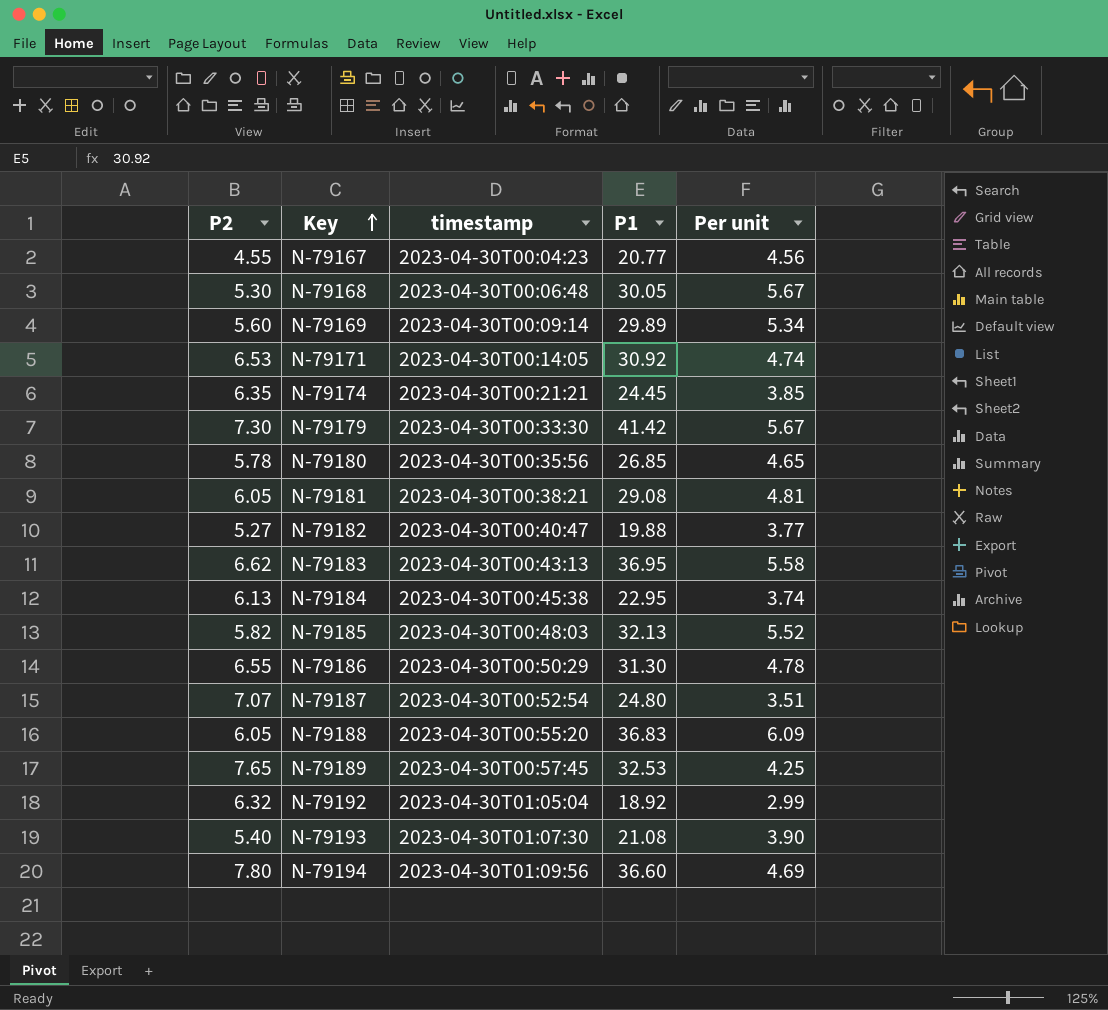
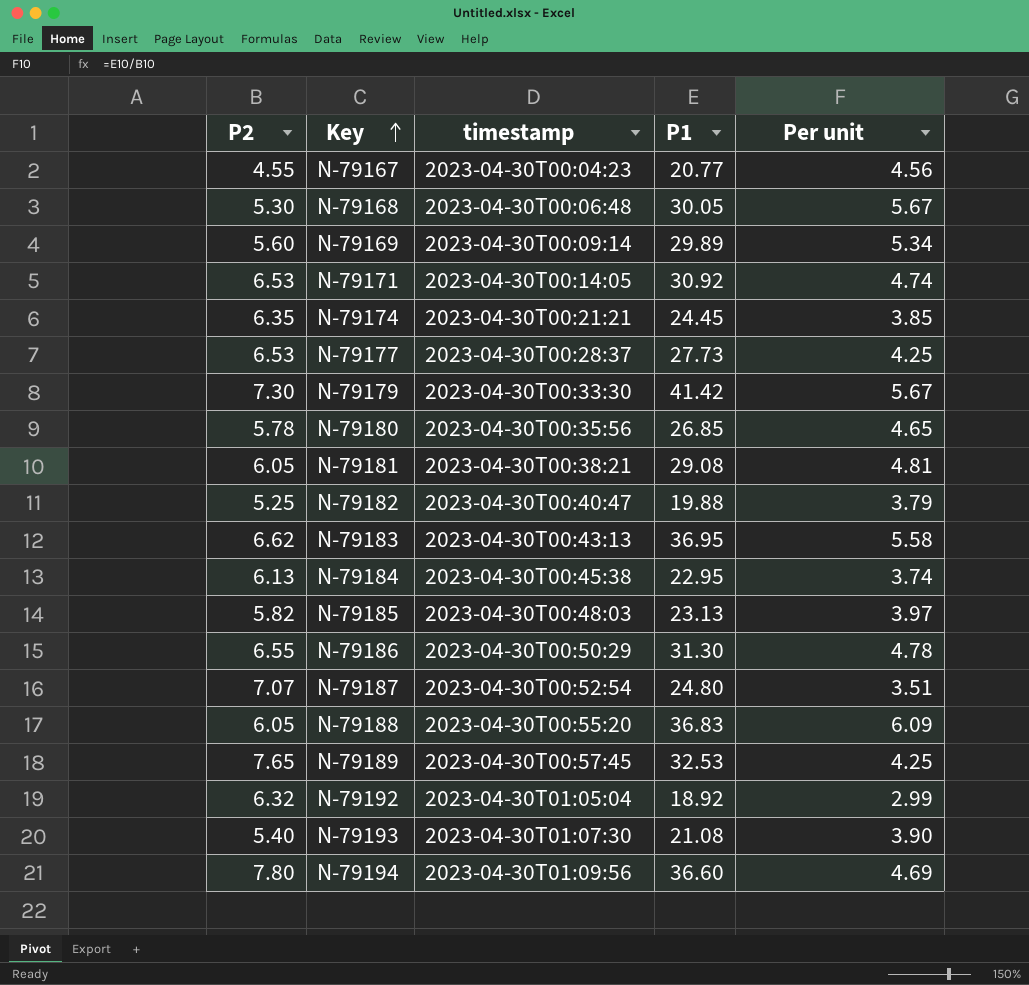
row N-79177: none -> 6.53 | 2023-04-30T00:28:37 | 27.73 | 4.25
N-79182 | P2: 5.27 -> 5.25
N-79182 | Per unit: 3.77 -> 3.79
N-79185 | P1: 32.13 -> 23.13
N-79185 | Per unit: 5.52 -> 3.97

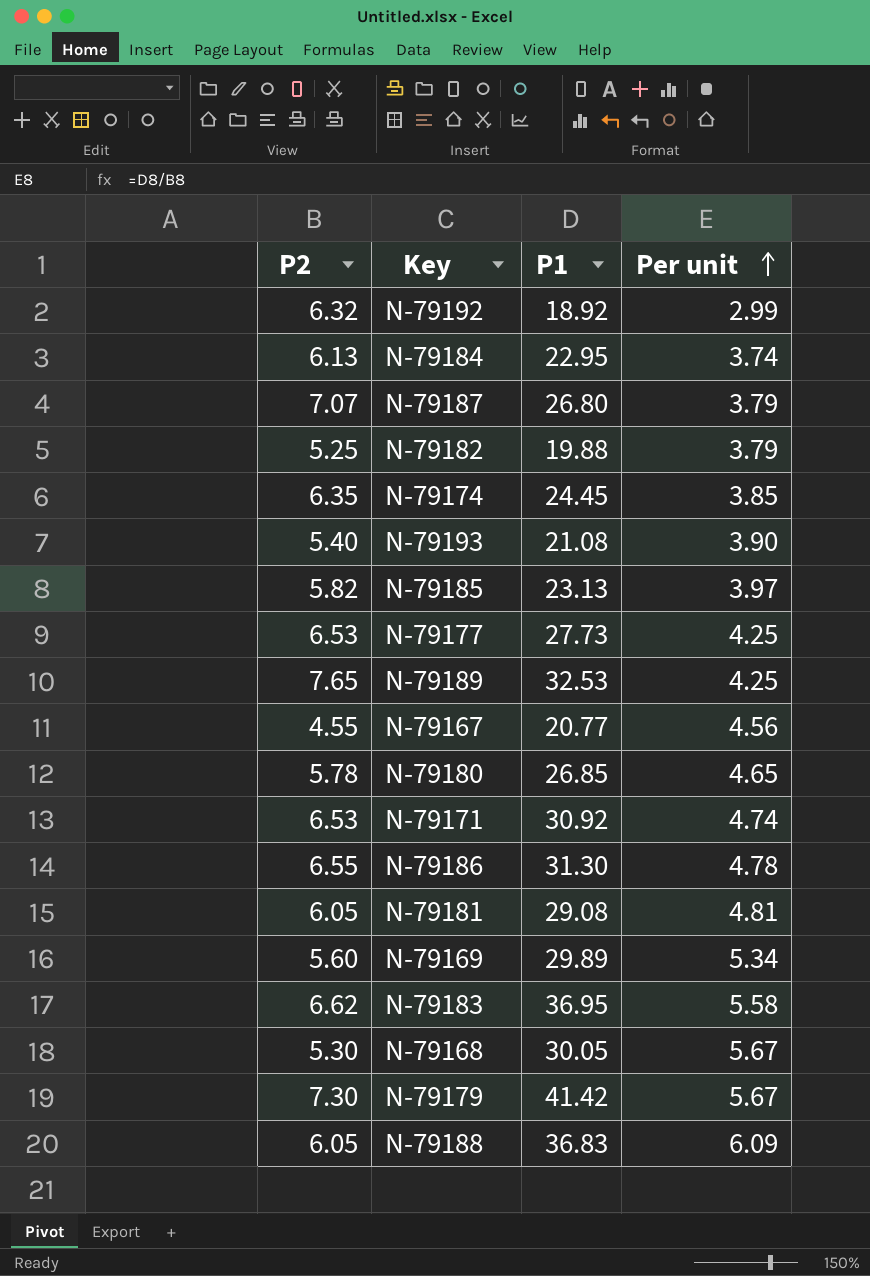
row order: Key ascending -> Per unit ascending
column timestamp | position: 3 -> none
row N-79194: 7.80 | 2023-04-30T01:09:56 | 36.60 | 4.69 -> none
N-79187 | P1: 24.80 -> 26.80
N-79187 | Per unit: 3.51 -> 3.79

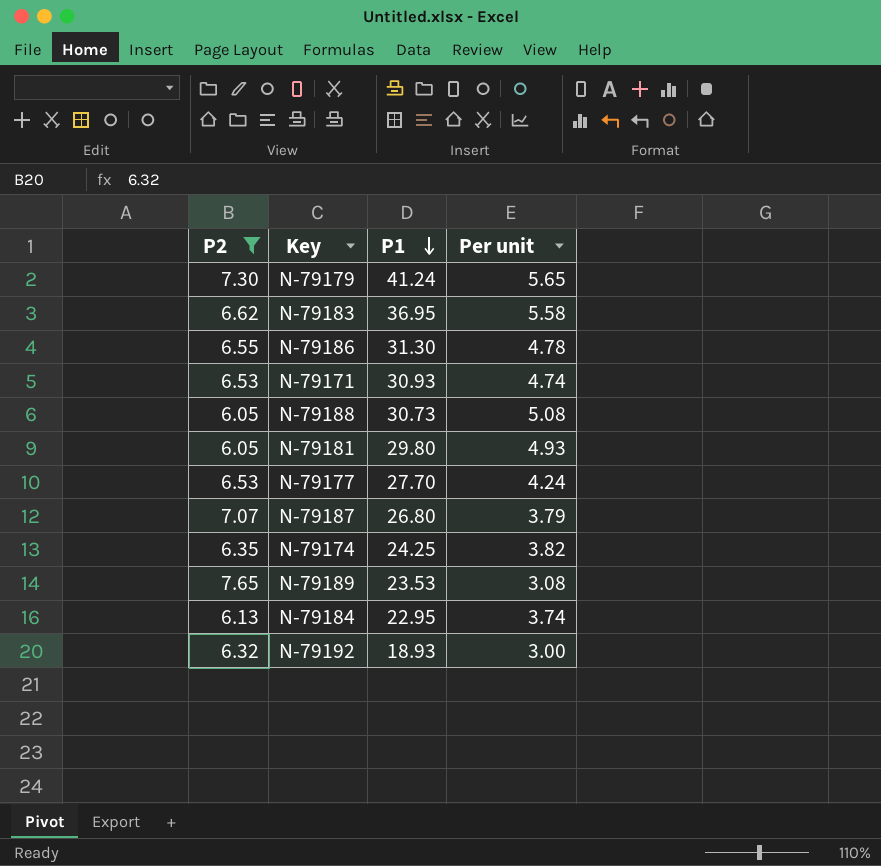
filter: none -> P2 >= 6.05
row order: Per unit ascending -> P1 descending
N-79179 | P1: 41.42 -> 41.24
N-79179 | Per unit: 5.67 -> 5.65
N-79171 | P1: 30.92 -> 30.93
N-79188 | P1: 36.83 -> 30.73
N-79188 | Per unit: 6.09 -> 5.08
N-79181 | P1: 29.08 -> 29.80
N-79181 | Per unit: 4.81 -> 4.93
N-79177 | P1: 27.73 -> 27.70
N-79177 | Per unit: 4.25 -> 4.24
N-79174 | P1: 24.45 -> 24.25
N-79174 | Per unit: 3.85 -> 3.82
N-79189 | P1: 32.53 -> 23.53
N-79189 | Per unit: 4.25 -> 3.08
N-79192 | P1: 18.92 -> 18.93
N-79192 | Per unit: 2.99 -> 3.00

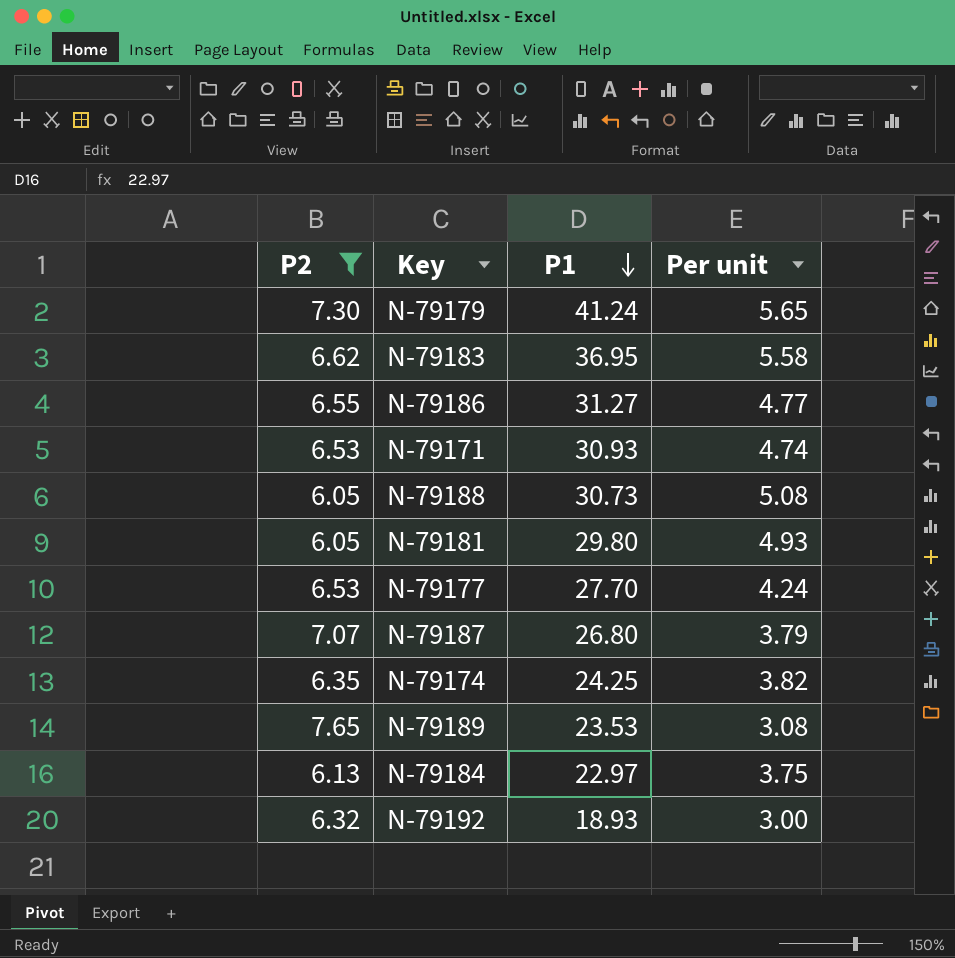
N-79186 | P1: 31.30 -> 31.27
N-79186 | Per unit: 4.78 -> 4.77
N-79184 | P1: 22.95 -> 22.97
N-79184 | Per unit: 3.74 -> 3.75

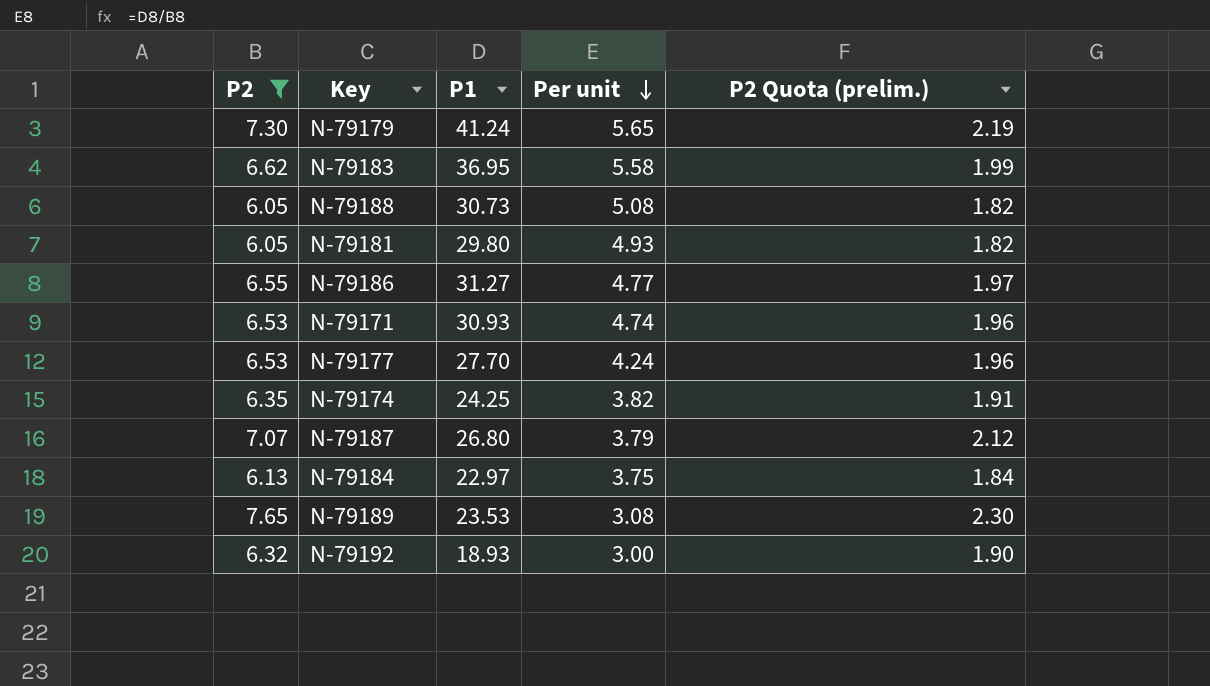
row order: P1 descending -> Per unit descending
column P2 Quota (prelim.) | formula: none -> [P2] * 0.3

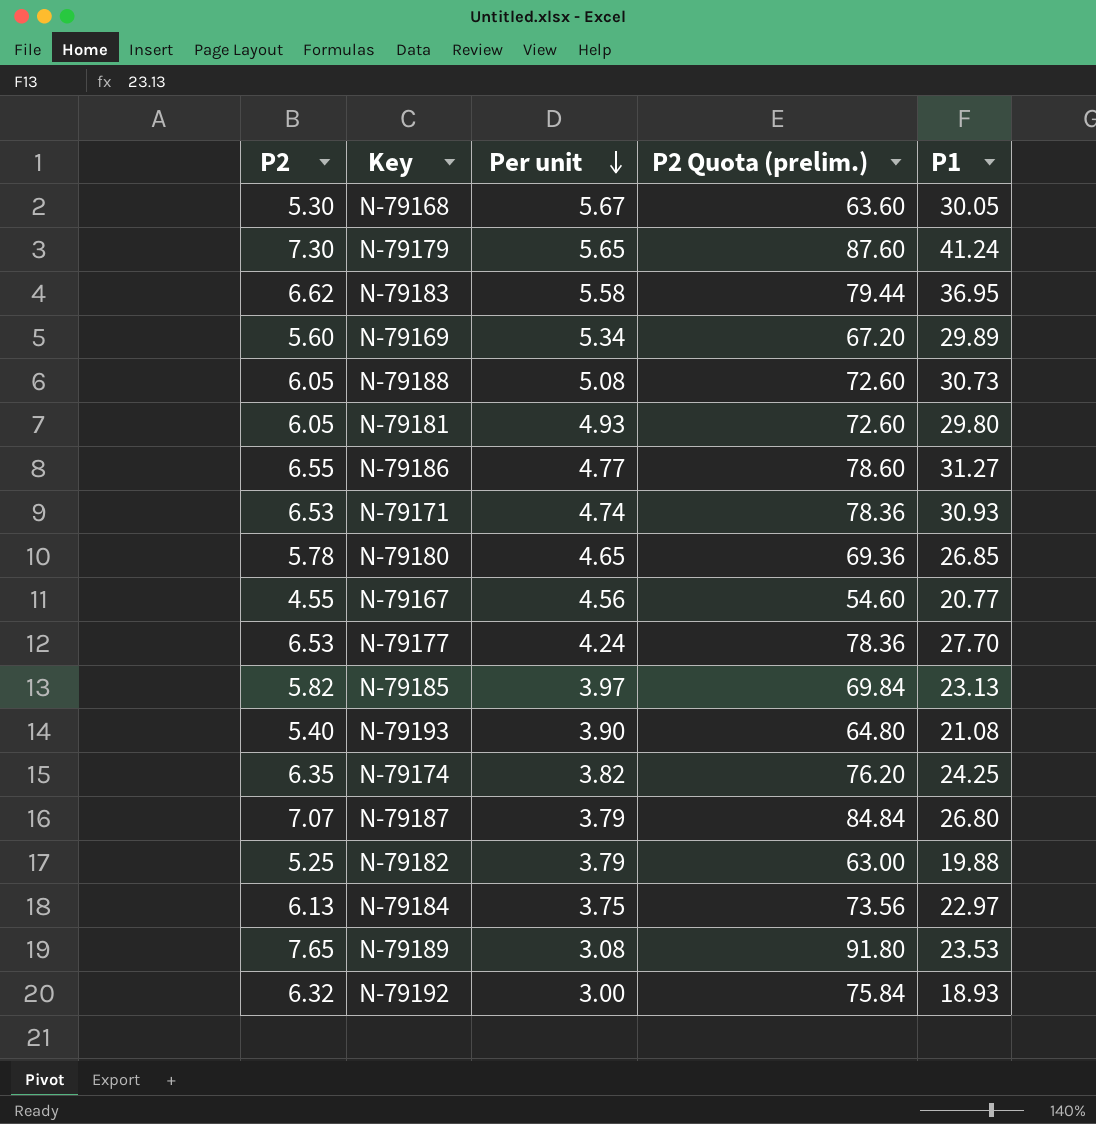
filter: P2 >= 6.05 -> none
column P2 Quota (prelim.) | formula: [P2] * 0.3 -> [P2] * 12
column P1 | position: 3 -> 5

